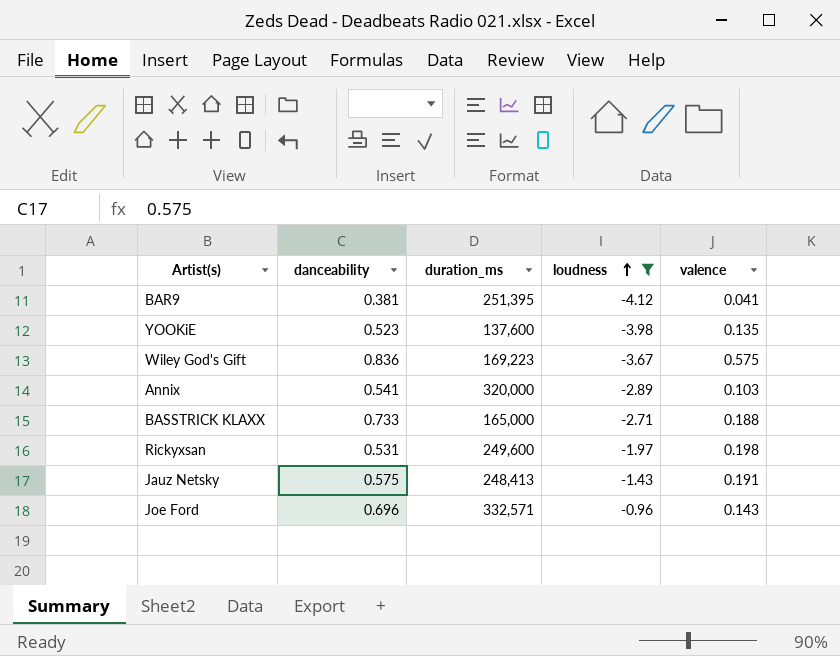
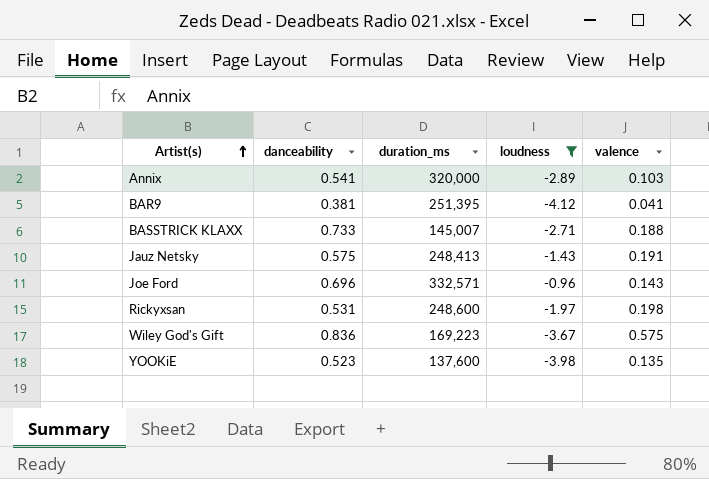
row order: loudness ascending -> Artist(s) ascending
BASSTRICK KLAXX | duration_ms: 165,000 -> 145,007
Rickyxsan | duration_ms: 249,600 -> 248,600

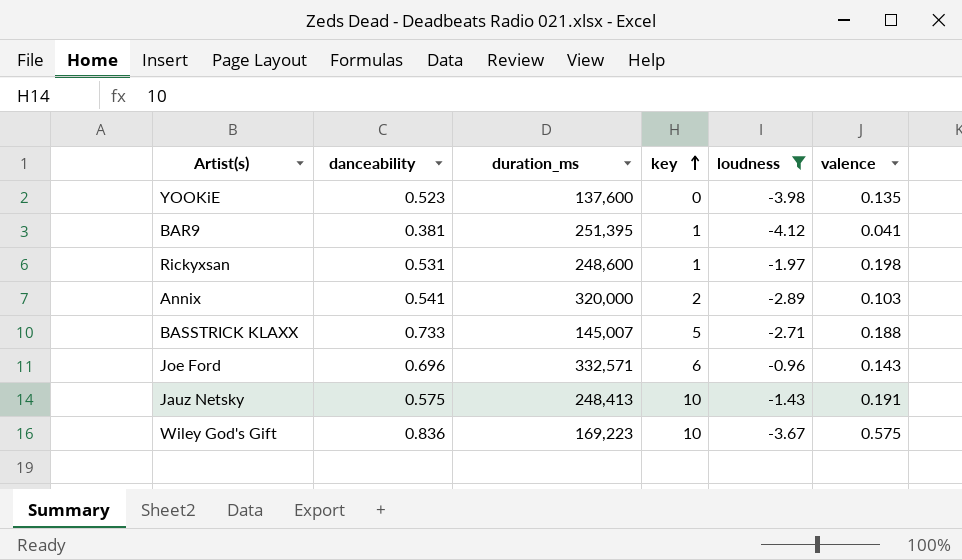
row order: Artist(s) ascending -> key ascending
column key | position: none -> 4

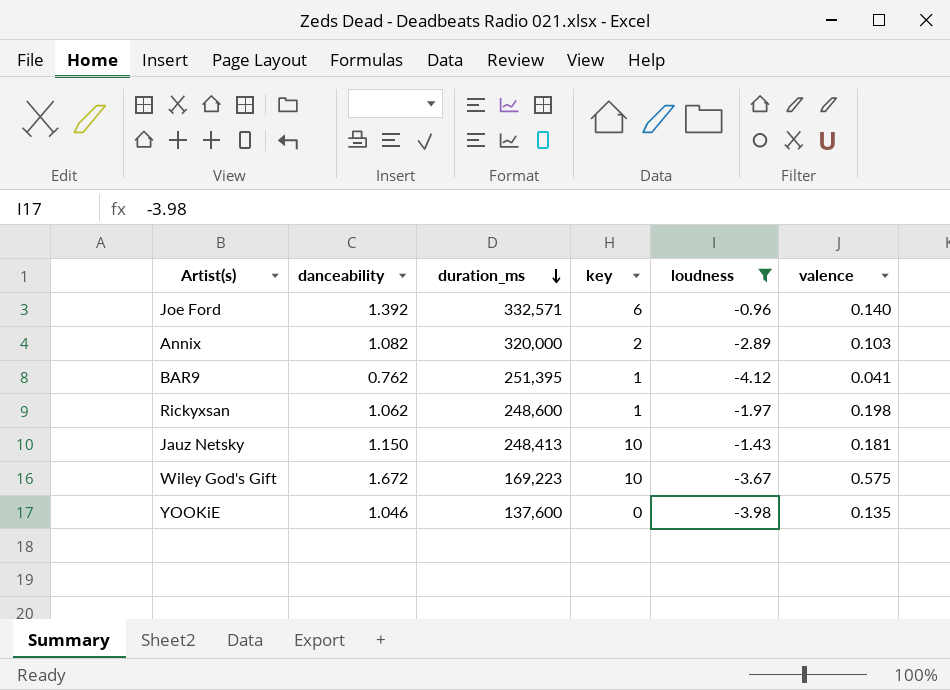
row order: key ascending -> duration_ms descending
row BASSTRICK KLAXX: 0.733 | 145,007 | 5 | -2.71 | 0.188 -> none
Joe Ford | danceability: 0.696 -> 1.392
Joe Ford | valence: 0.143 -> 0.140
Annix | danceability: 0.541 -> 1.082
BAR9 | danceability: 0.381 -> 0.762
Rickyxsan | danceability: 0.531 -> 1.062
Jauz Netsky | danceability: 0.575 -> 1.150
Jauz Netsky | valence: 0.191 -> 0.181
Wiley God's Gift | danceability: 0.836 -> 1.672
YOOKiE | danceability: 0.523 -> 1.046

